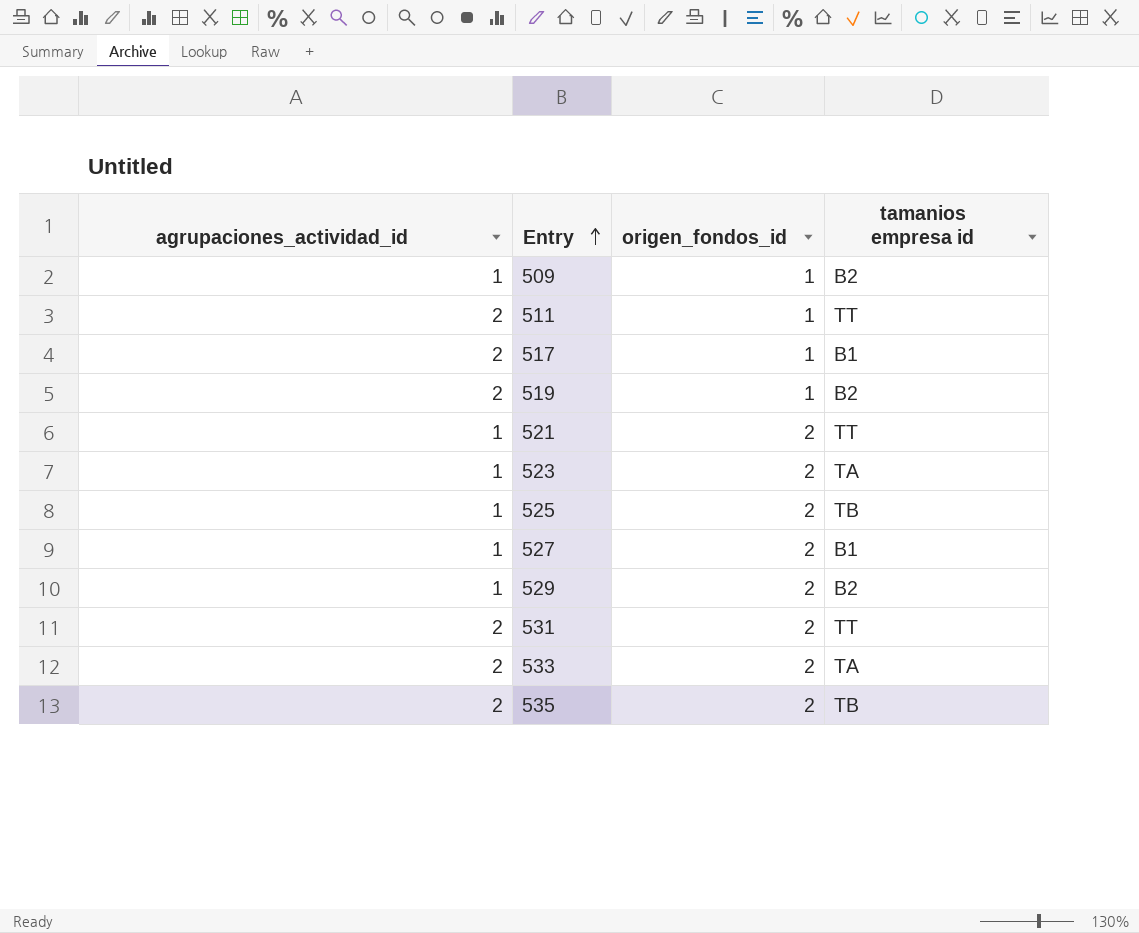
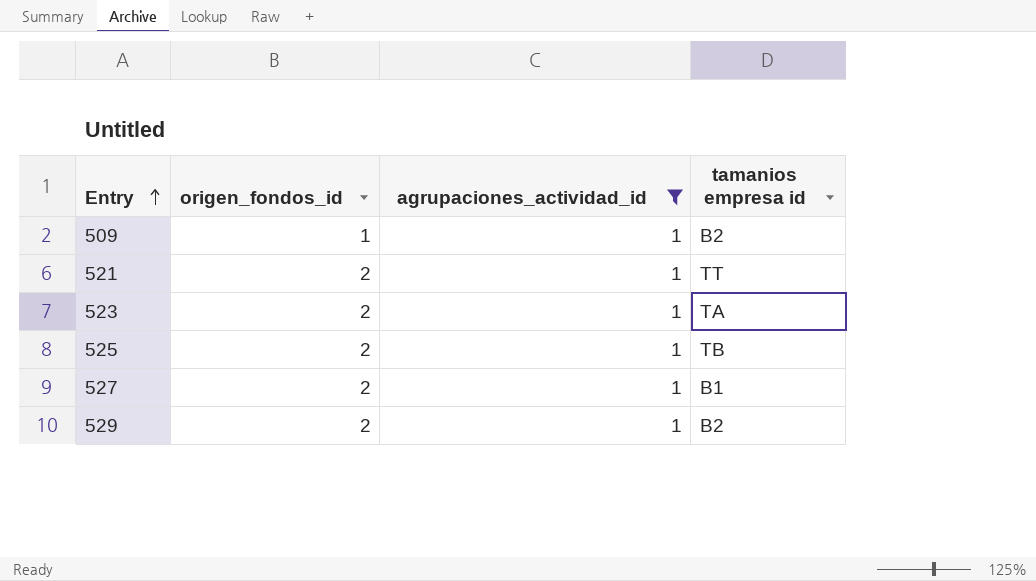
filter: none -> agrupaciones_actividad_id = 1
column agrupaciones_actividad_id | position: 1 -> 3

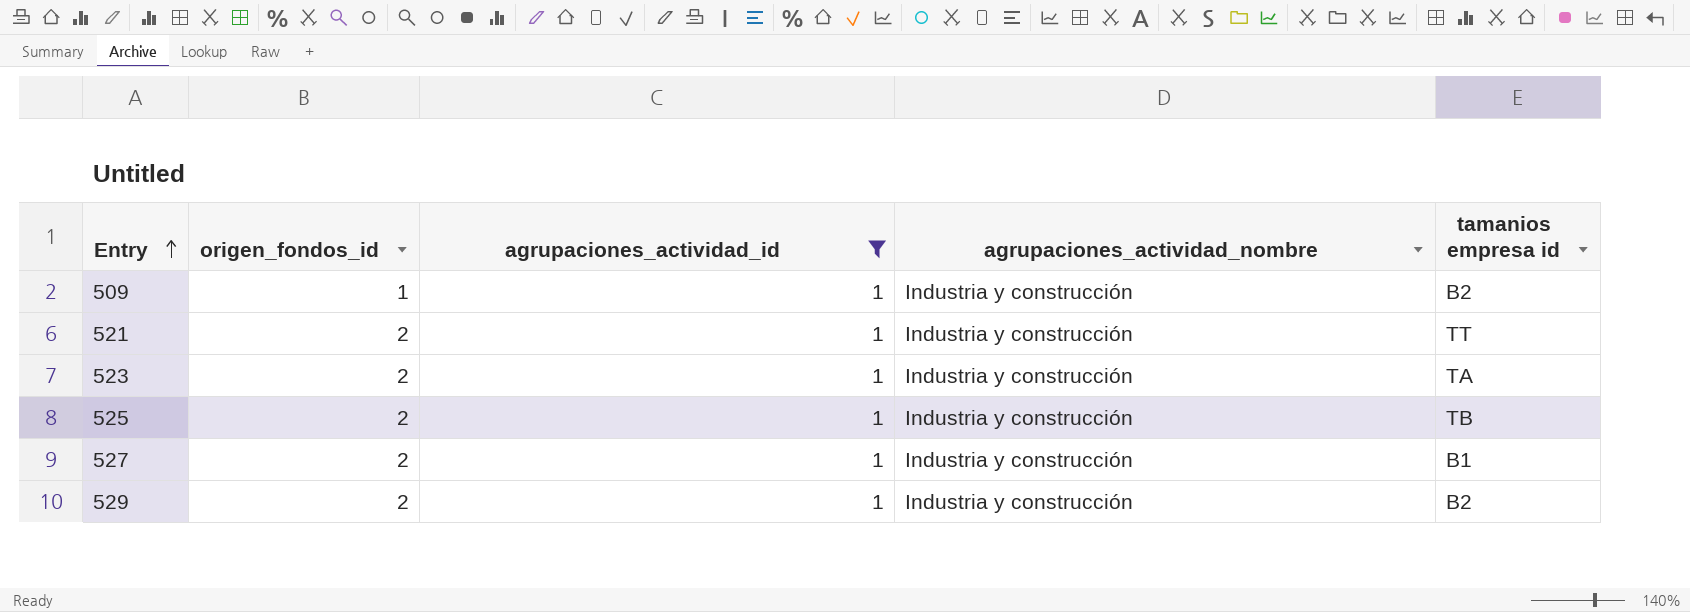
column agrupaciones_actividad_nombre | position: none -> 4

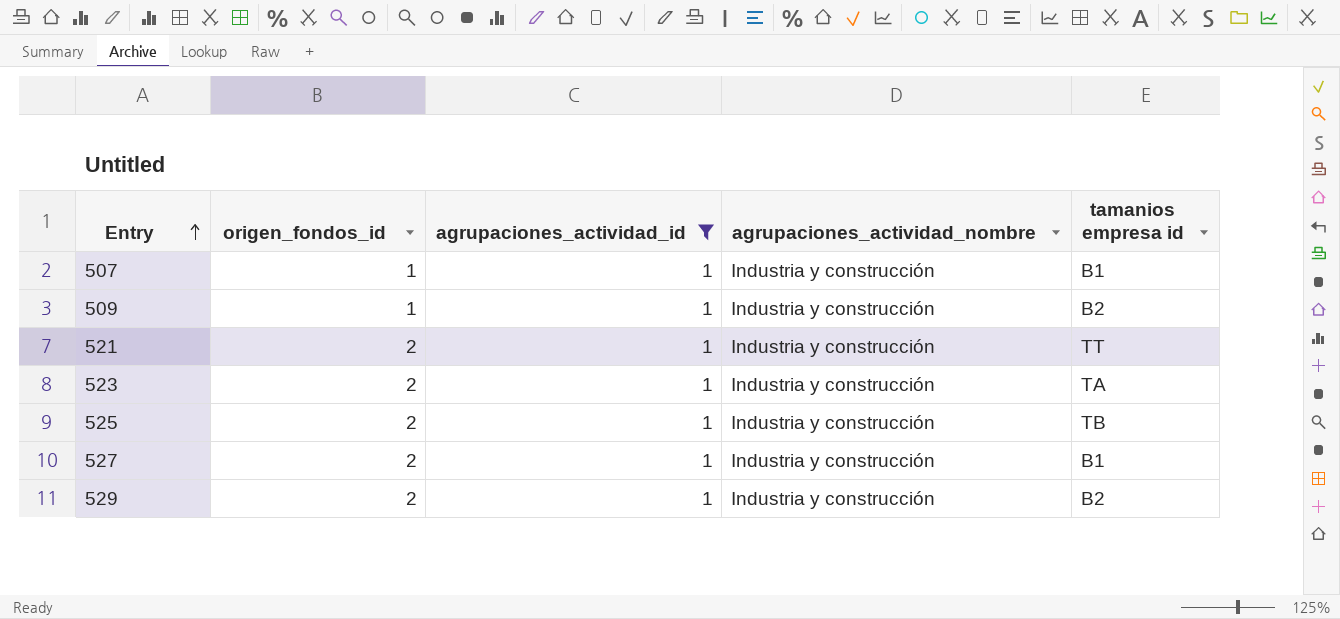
row 507: none -> 1 | 1 | Industria y construcción | B1

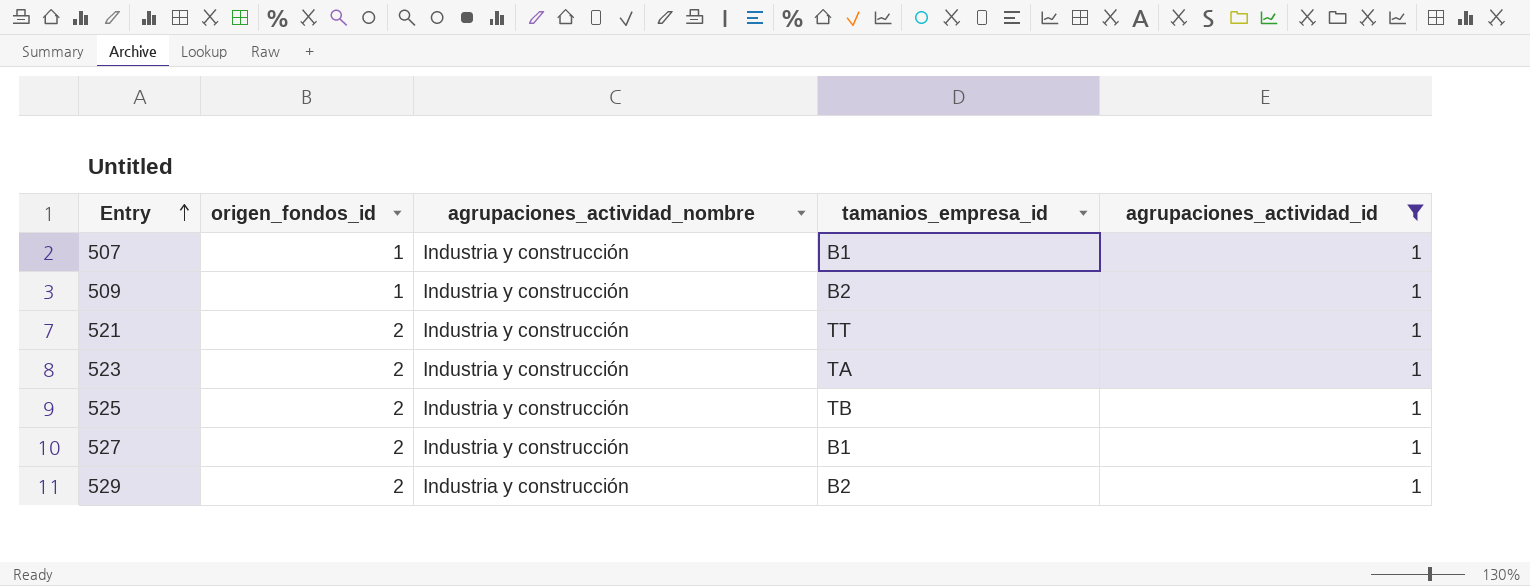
column name: tamanios empresa id -> tamanios_empresa_id
column agrupaciones_actividad_id | position: 3 -> 5

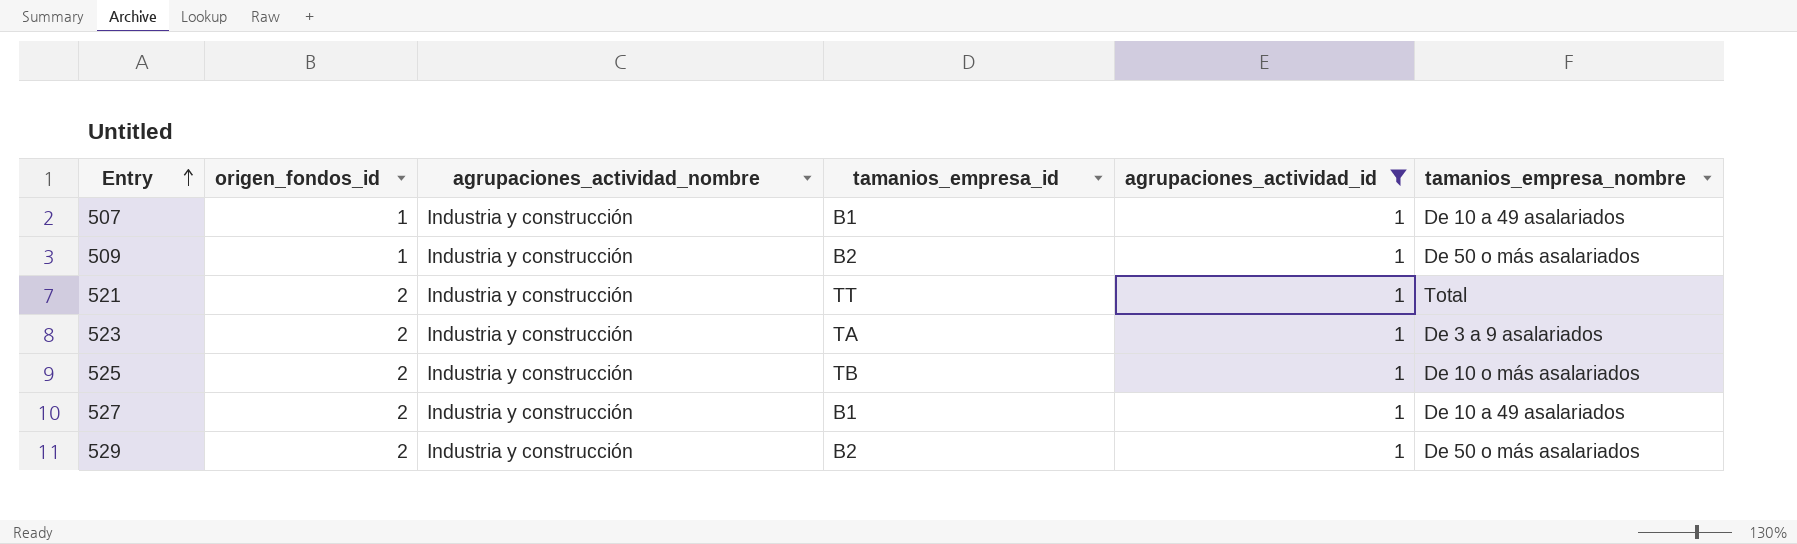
column tamanios_empresa_nombre | position: none -> 6

